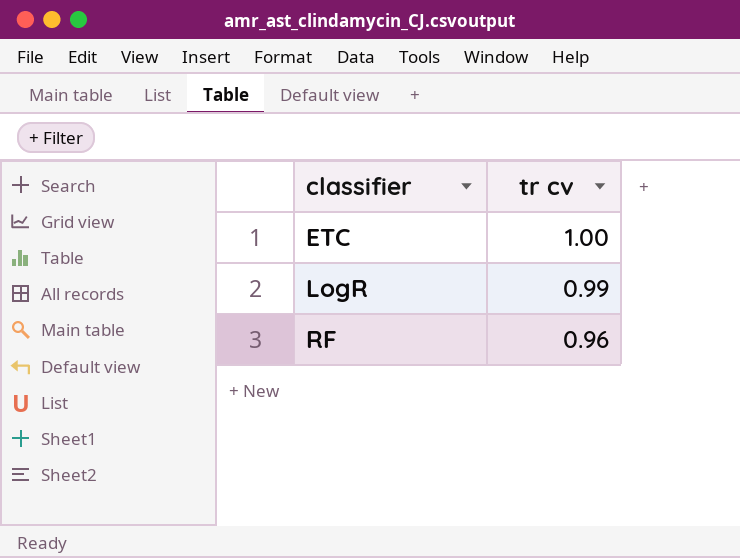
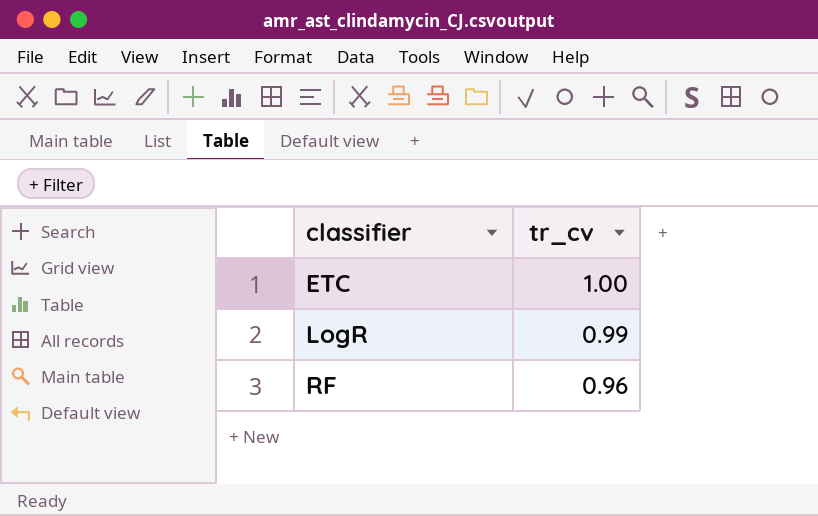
column name: tr cv -> tr_cv

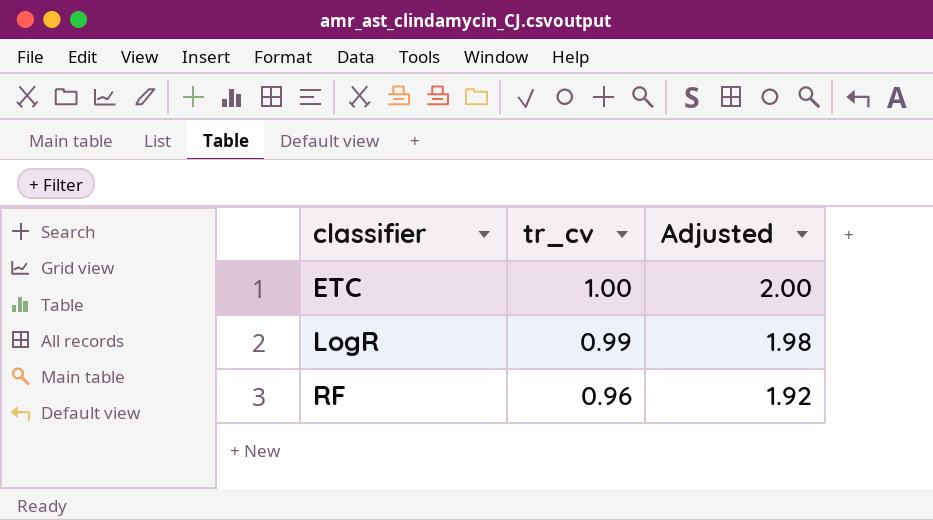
column Adjusted | formula: none -> [tr_cv] * 2

